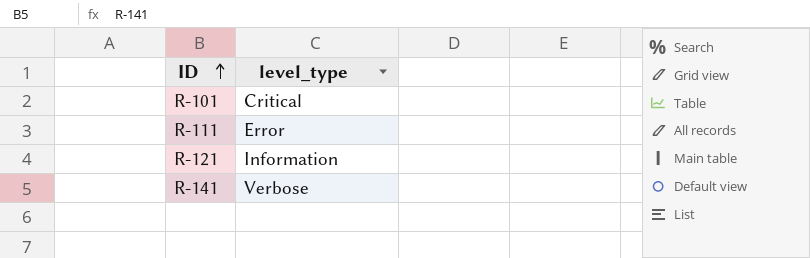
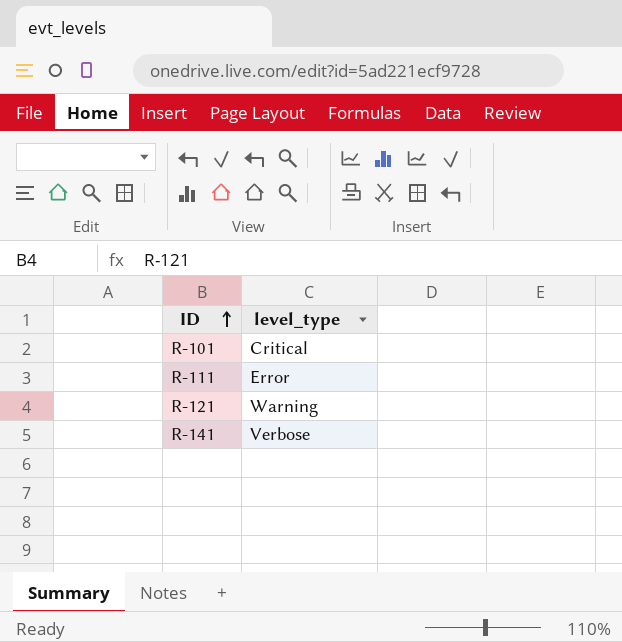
R-121 | level_type: Information -> Warning

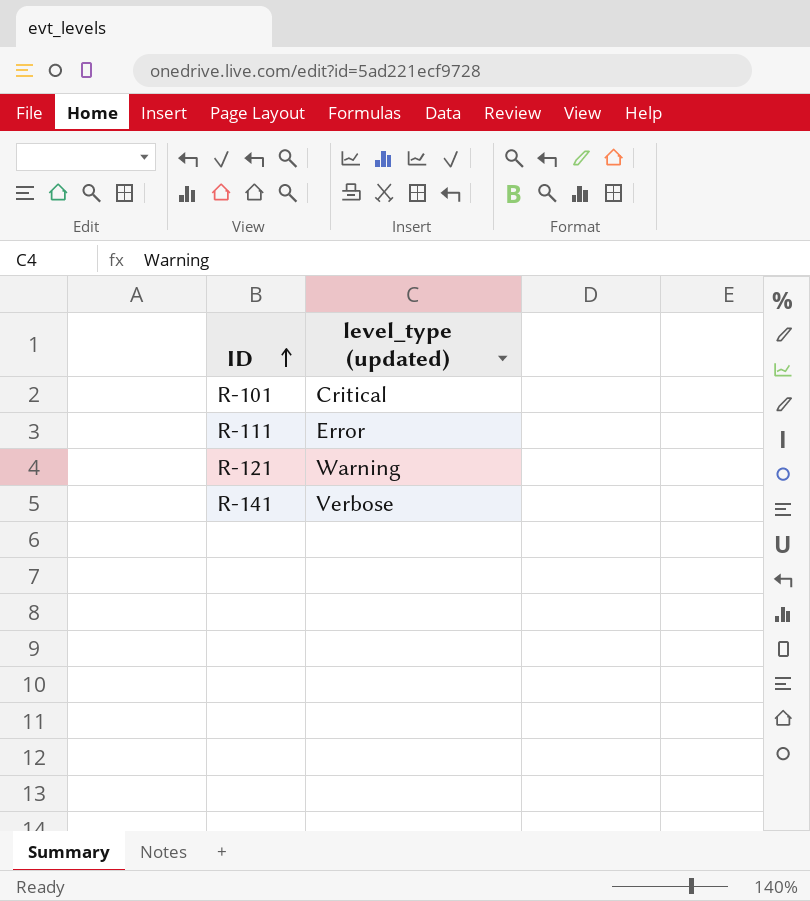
column name: level_type -> level_type (updated)

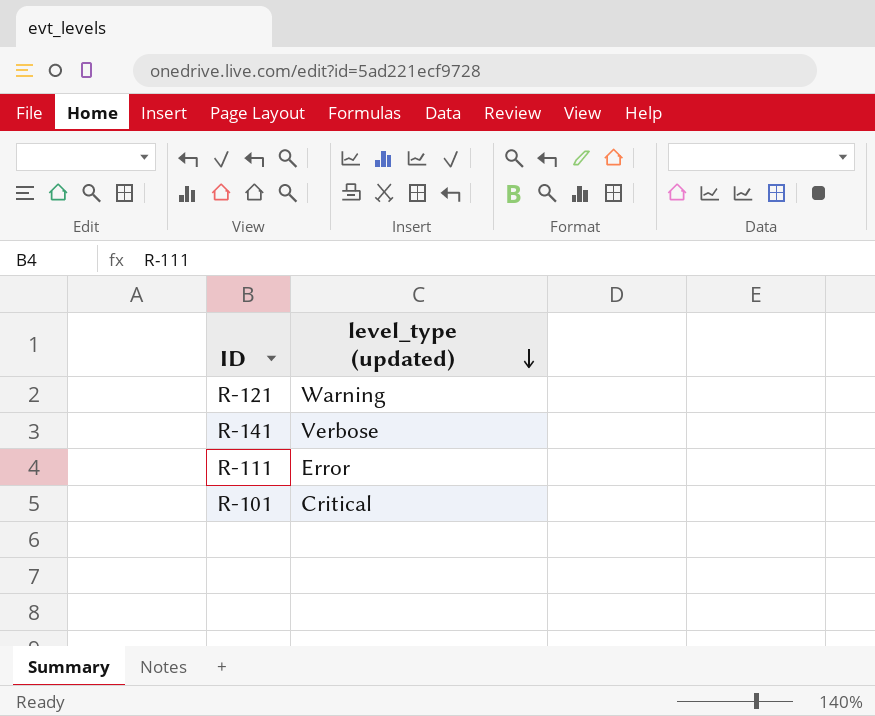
row order: ID ascending -> level_type (updated) descending

